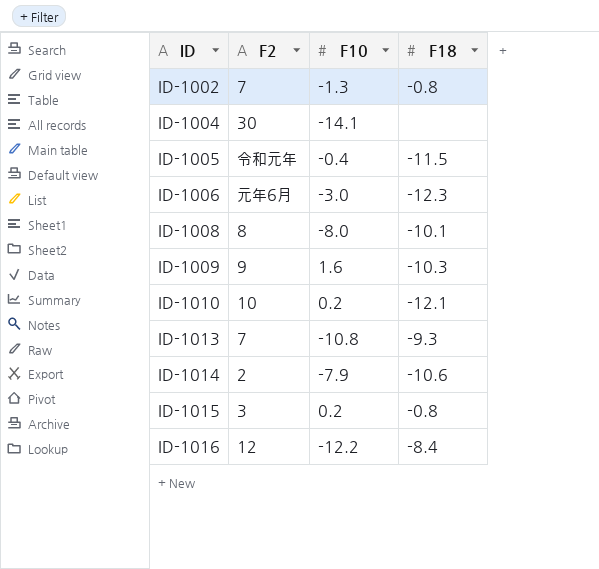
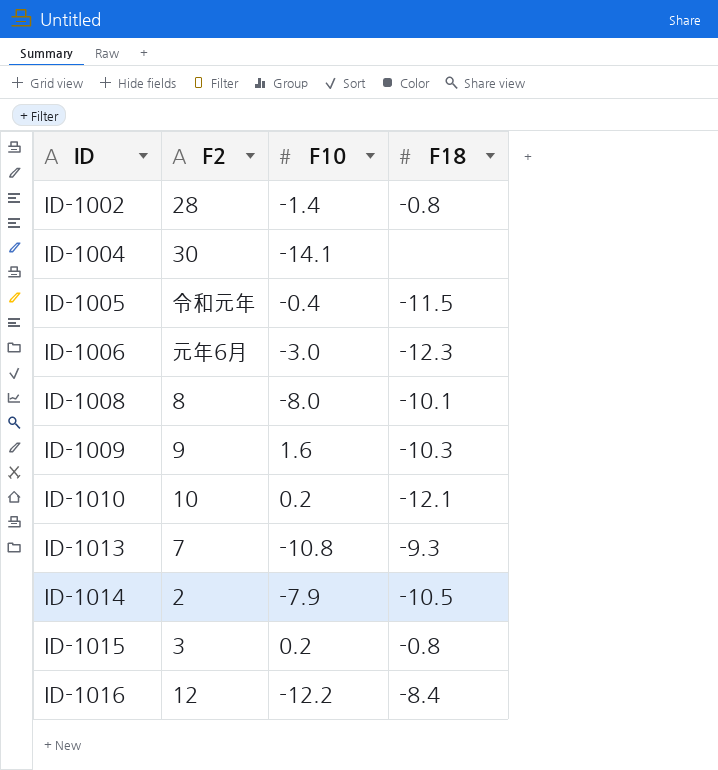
ID-1002 | F2: 7 -> 28
ID-1002 | F10: -1.3 -> -1.4
ID-1014 | F18: -10.6 -> -10.5

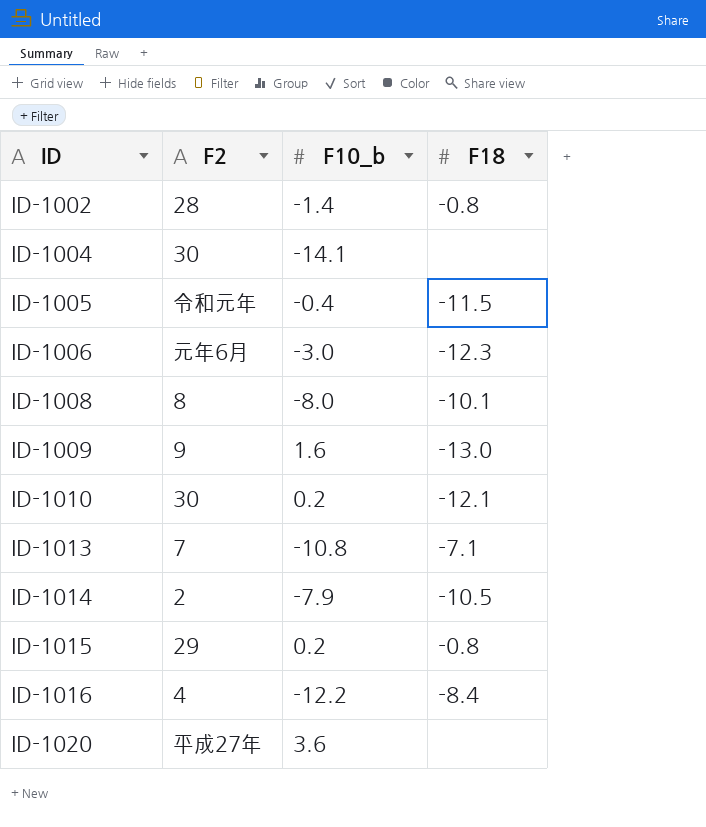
column name: F10 -> F10_b
ID-1009 | F18: -10.3 -> -13.0
ID-1010 | F2: 10 -> 30
ID-1013 | F18: -9.3 -> -7.1
ID-1015 | F2: 3 -> 29
ID-1016 | F2: 12 -> 4
row ID-1020: none -> 平成27年 | 3.6 | none

